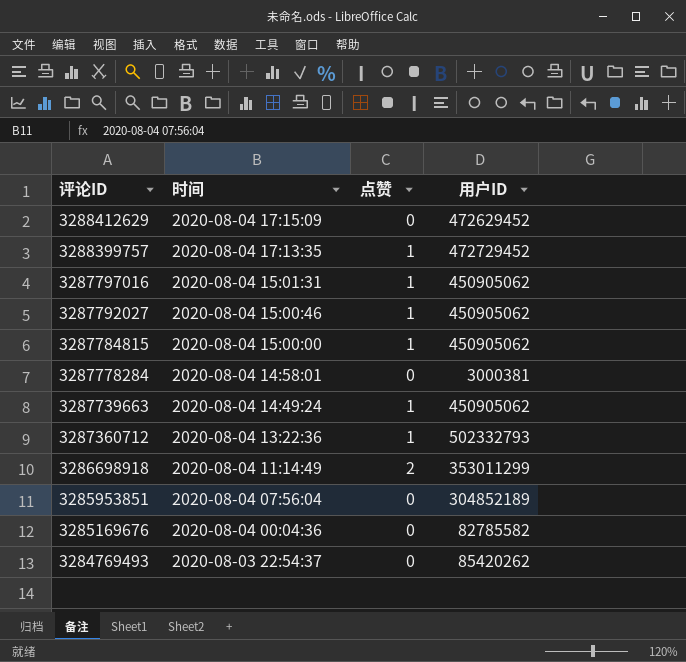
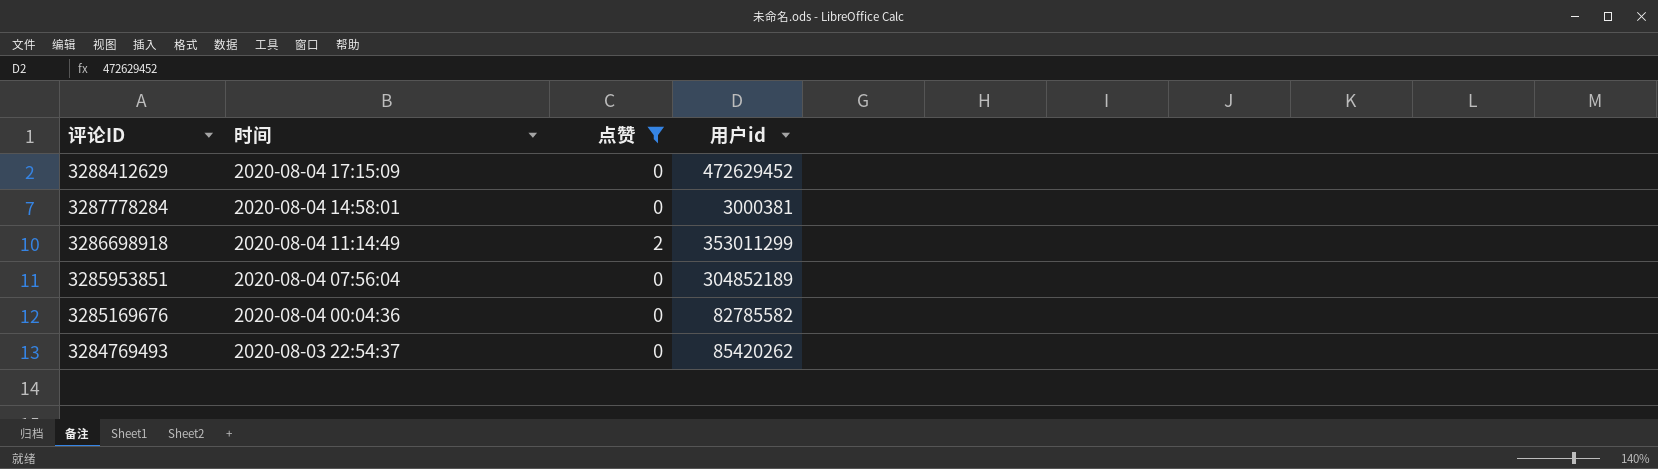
filter: none -> 点赞 != 1
column name: 用户ID -> 用户id

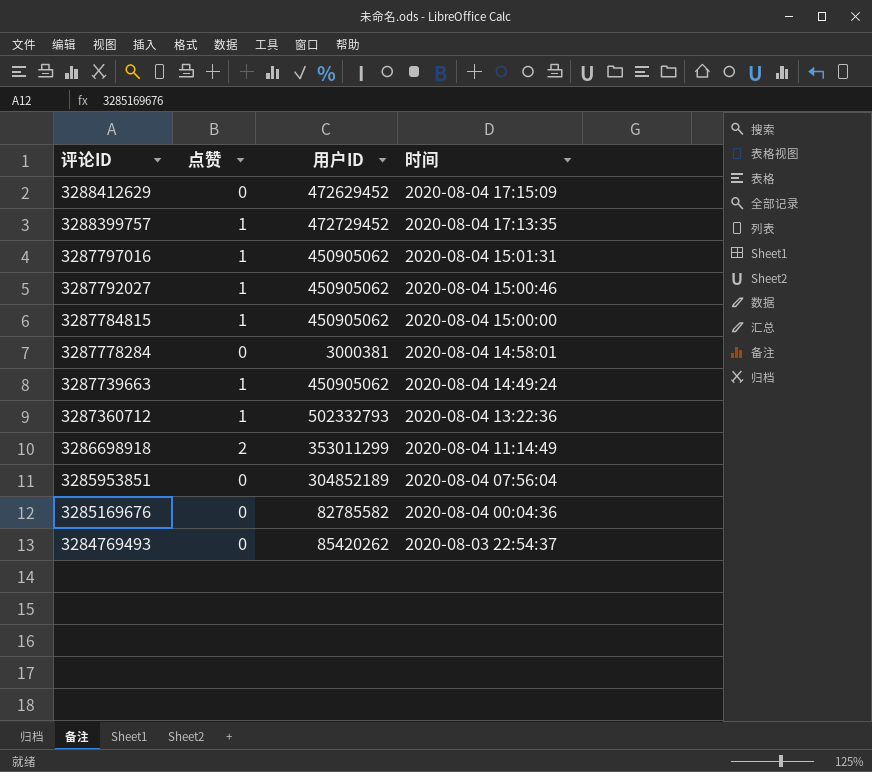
filter: 点赞 != 1 -> none
column name: 用户id -> 用户ID
column 时间 | position: 2 -> 4

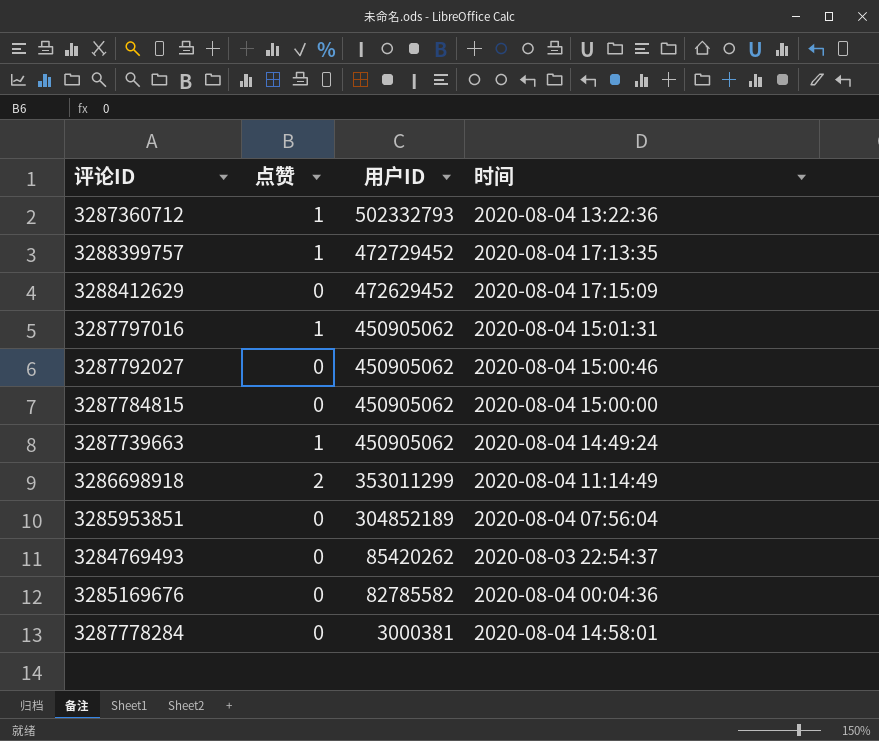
row order: 评论ID descending -> 用户ID descending
3287792027 | 点赞: 1 -> 0
3287784815 | 点赞: 1 -> 0

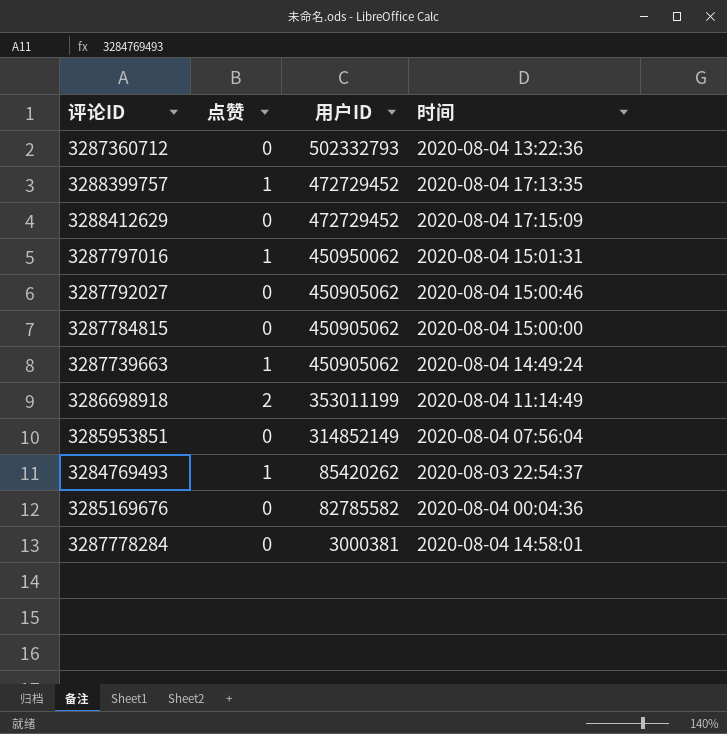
3287360712 | 点赞: 1 -> 0
3288412629 | 用户ID: 472629452 -> 472729452
3287797016 | 用户ID: 450905062 -> 450950062
3286698918 | 用户ID: 353011299 -> 353011199
3285953851 | 用户ID: 304852189 -> 314852149
3284769493 | 点赞: 0 -> 1

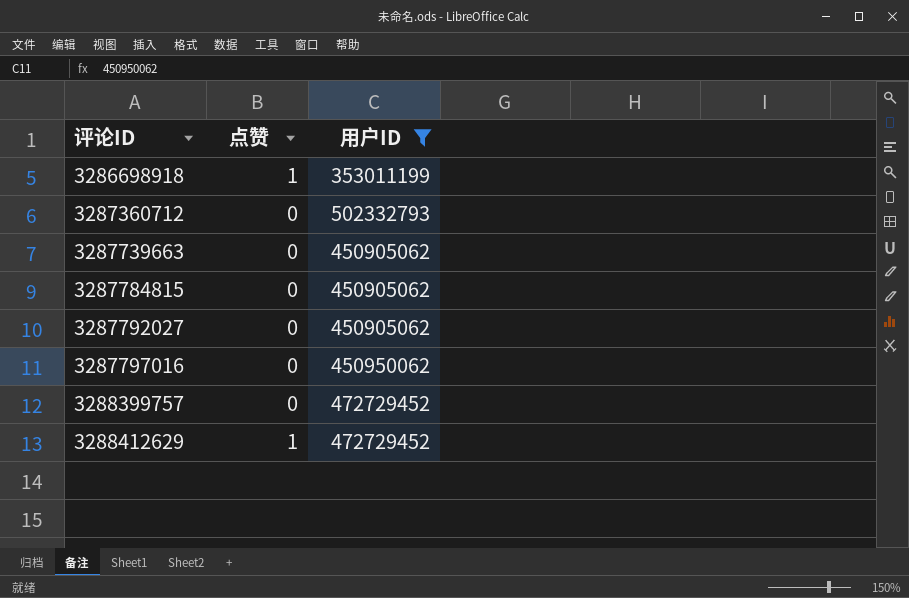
filter: none -> 用户ID >= 353011199
row order: 用户ID descending -> 评论ID ascending
column 时间 | position: 4 -> none
3286698918 | 点赞: 2 -> 1
3287739663 | 点赞: 1 -> 0
3287797016 | 点赞: 1 -> 0
3288399757 | 点赞: 1 -> 0
3288412629 | 点赞: 0 -> 1

